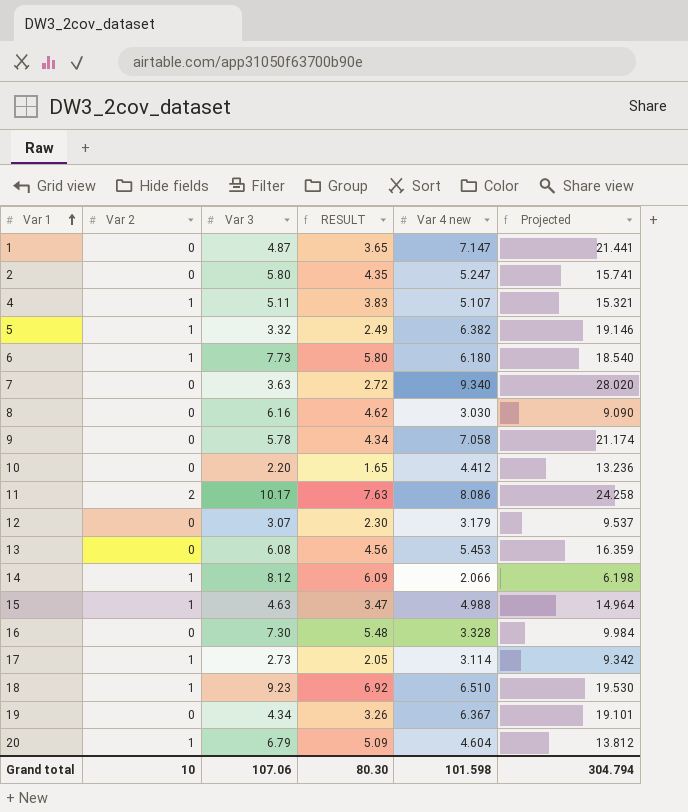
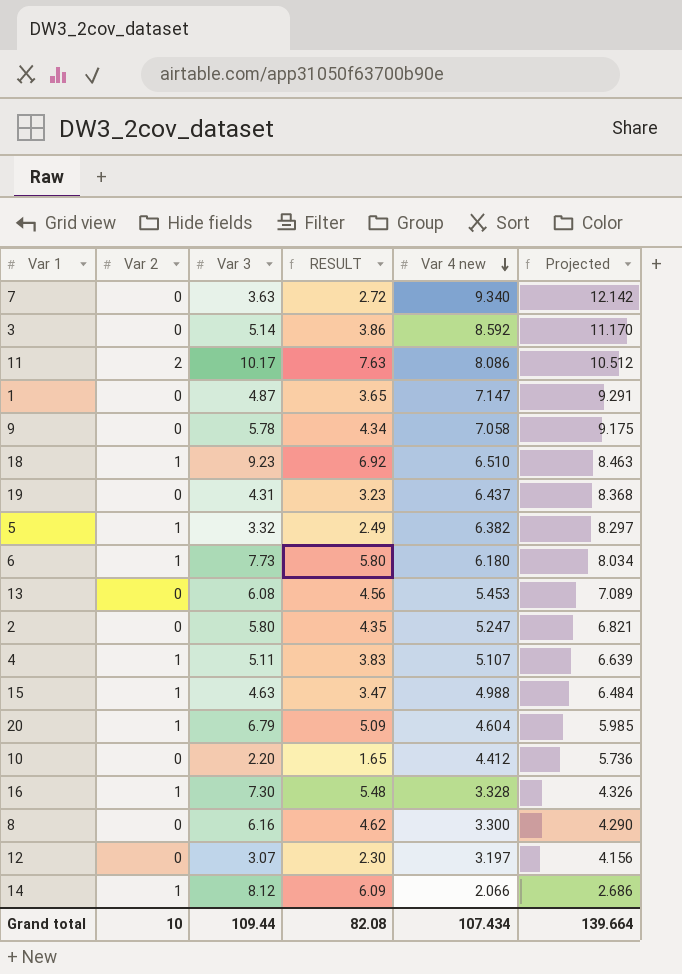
row order: Var 1 ascending -> Var 4 new descending
column Projected | formula: [Var 4 new] * 3 -> [Var 4 new] * 1.3
row 17: 1 | 2.73 | 2.05 | 3.114 | 9.342 -> none
row 3: none -> 0 | 5.14 | 3.86 | 8.592 | 11.170
19 | Var 3: 4.34 -> 4.31
19 | RESULT: 3.26 -> 3.23
19 | Var 4 new: 6.367 -> 6.437
16 | Var 2: 0 -> 1
8 | Var 4 new: 3.030 -> 3.300
12 | Var 4 new: 3.179 -> 3.197
Grand total | Var 3: 107.06 -> 109.44
Grand total | RESULT: 80.30 -> 82.08
Grand total | Var 4 new: 101.598 -> 107.434
Grand total | Projected: 304.794 -> 139.664

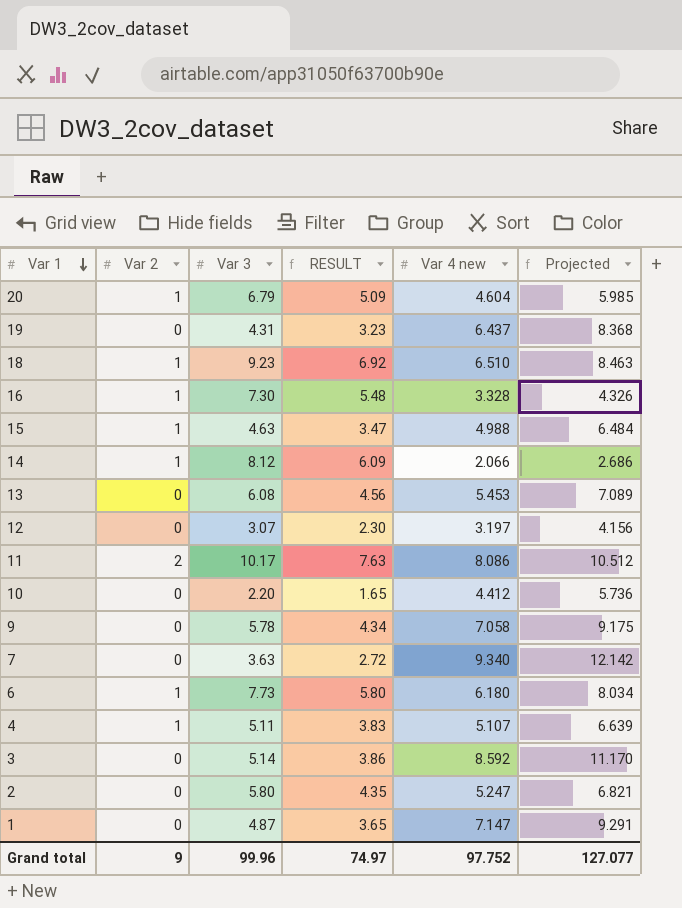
row order: Var 4 new descending -> Var 1 descending
row 5: 1 | 3.32 | 2.49 | 6.382 | 8.297 -> none
row 8: 0 | 6.16 | 4.62 | 3.300 | 4.290 -> none
Grand total | Var 2: 10 -> 9
Grand total | Var 3: 109.44 -> 99.96
Grand total | RESULT: 82.08 -> 74.97
Grand total | Var 4 new: 107.434 -> 97.752
Grand total | Projected: 139.664 -> 127.077

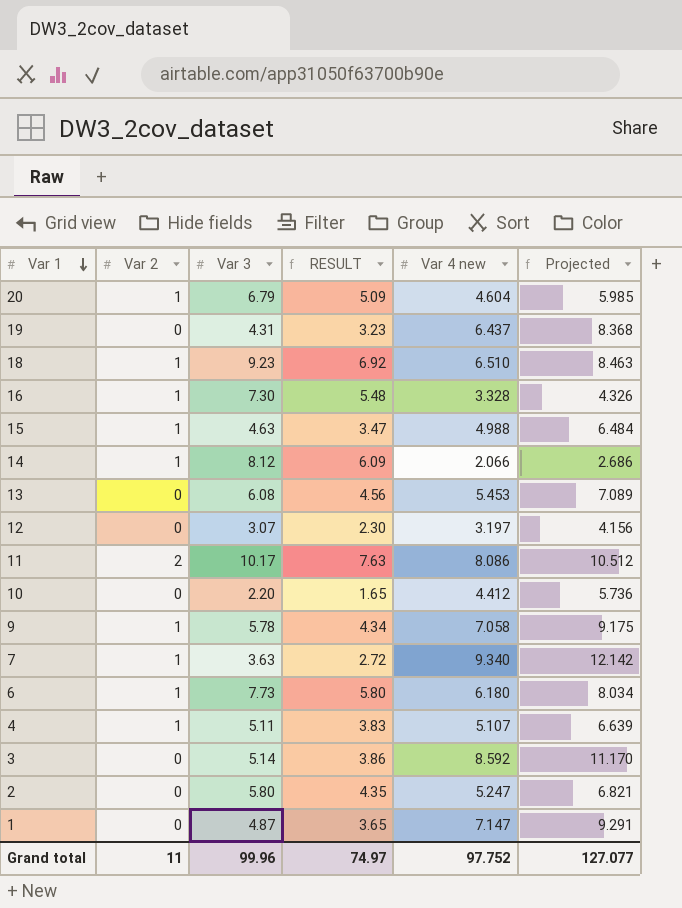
9 | Var 2: 0 -> 1
7 | Var 2: 0 -> 1
Grand total | Var 2: 9 -> 11

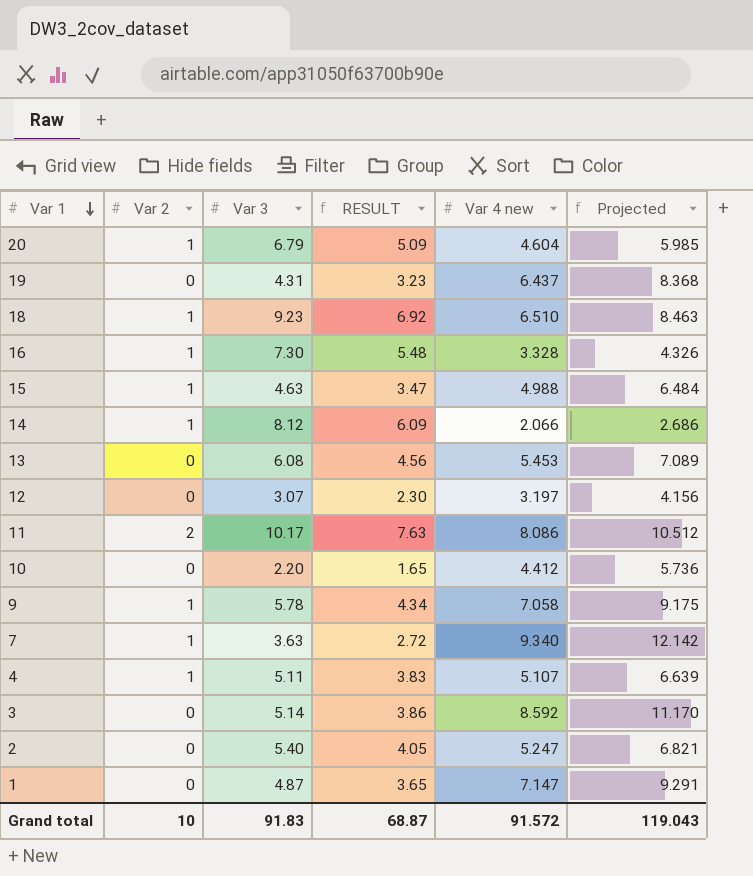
row 6: 1 | 7.73 | 5.80 | 6.180 | 8.034 -> none
2 | Var 3: 5.80 -> 5.40
2 | RESULT: 4.35 -> 4.05
Grand total | Var 2: 11 -> 10
Grand total | Var 3: 99.96 -> 91.83
Grand total | RESULT: 74.97 -> 68.87
Grand total | Var 4 new: 97.752 -> 91.572
Grand total | Projected: 127.077 -> 119.043

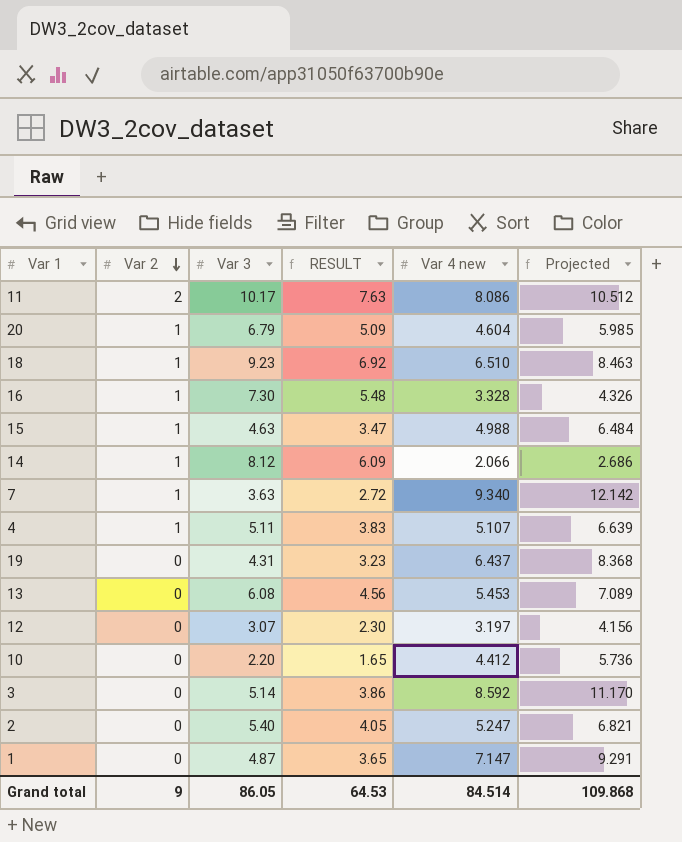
row order: Var 1 descending -> Var 2 descending
row 9: 1 | 5.78 | 4.34 | 7.058 | 9.175 -> none
Grand total | Var 2: 10 -> 9
Grand total | Var 3: 91.83 -> 86.05
Grand total | RESULT: 68.87 -> 64.53
Grand total | Var 4 new: 91.572 -> 84.514
Grand total | Projected: 119.043 -> 109.868

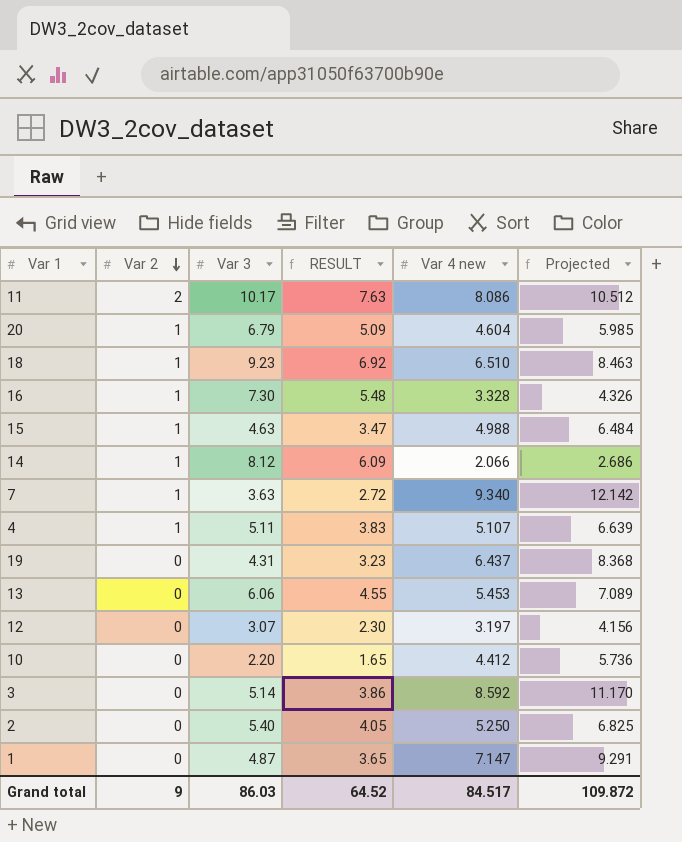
13 | Var 3: 6.08 -> 6.06
13 | RESULT: 4.56 -> 4.55
2 | Var 4 new: 5.247 -> 5.250
2 | Projected: 6.821 -> 6.825
Grand total | Var 3: 86.05 -> 86.03
Grand total | RESULT: 64.53 -> 64.52
Grand total | Var 4 new: 84.514 -> 84.517
Grand total | Projected: 109.868 -> 109.872

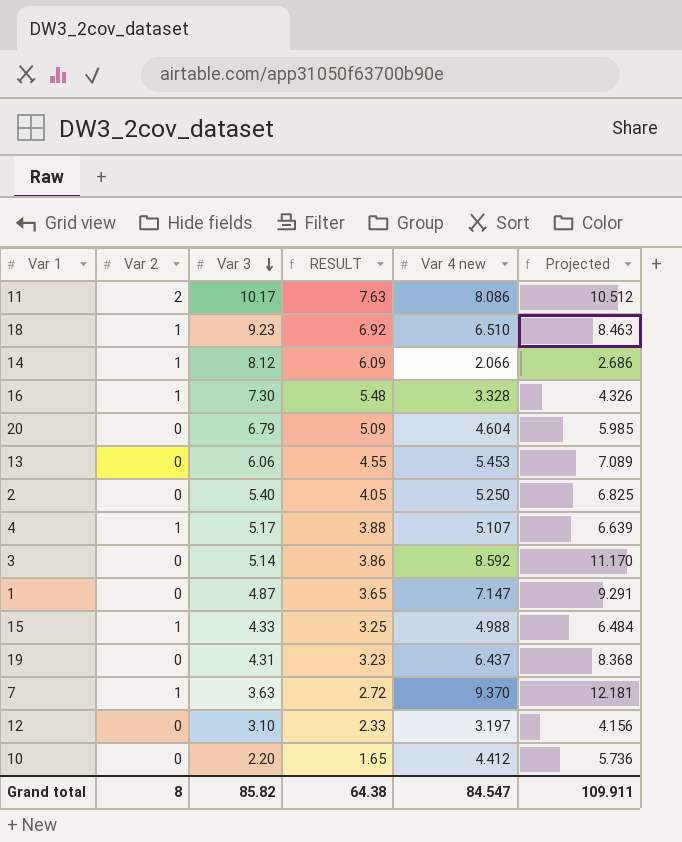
row order: Var 2 descending -> Var 3 descending
20 | Var 2: 1 -> 0
4 | Var 3: 5.11 -> 5.17
4 | RESULT: 3.83 -> 3.88
15 | Var 3: 4.63 -> 4.33
15 | RESULT: 3.47 -> 3.25
7 | Var 4 new: 9.340 -> 9.370
7 | Projected: 12.142 -> 12.181
12 | Var 3: 3.07 -> 3.10
12 | RESULT: 2.30 -> 2.33
Grand total | Var 2: 9 -> 8
Grand total | Var 3: 86.03 -> 85.82
Grand total | RESULT: 64.52 -> 64.38
Grand total | Var 4 new: 84.517 -> 84.547
Grand total | Projected: 109.872 -> 109.911

